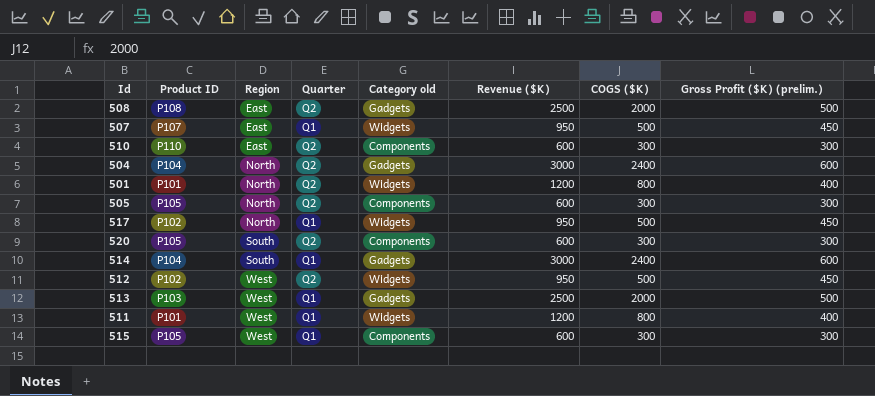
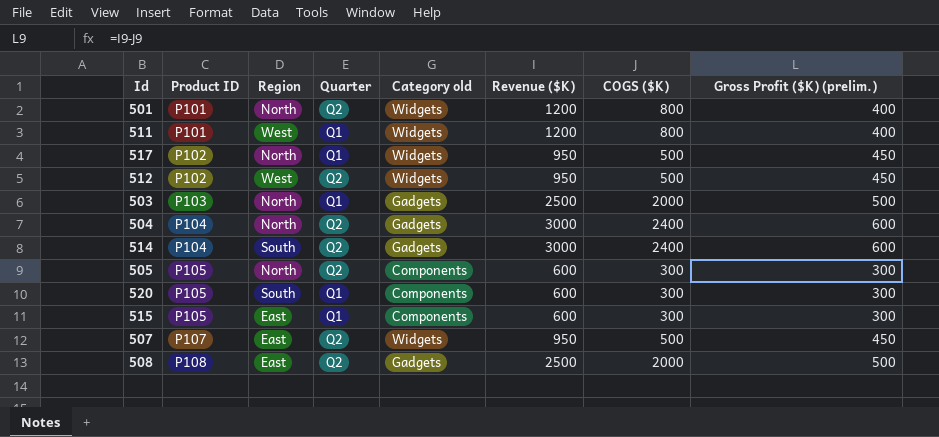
row order: Region ascending -> Product ID ascending
row 510: P110 | East | Q2 | Components | 600 | 300 | 300 -> none
row 513: P103 | West | Q1 | Gadgets | 2500 | 2000 | 500 -> none
row 503: none -> P103 | North | Q1 | Gadgets | 2500 | 2000 | 500
514 | Quarter: Q1 -> Q2
520 | Quarter: Q2 -> Q1
515 | Region: West -> East
507 | Quarter: Q1 -> Q2

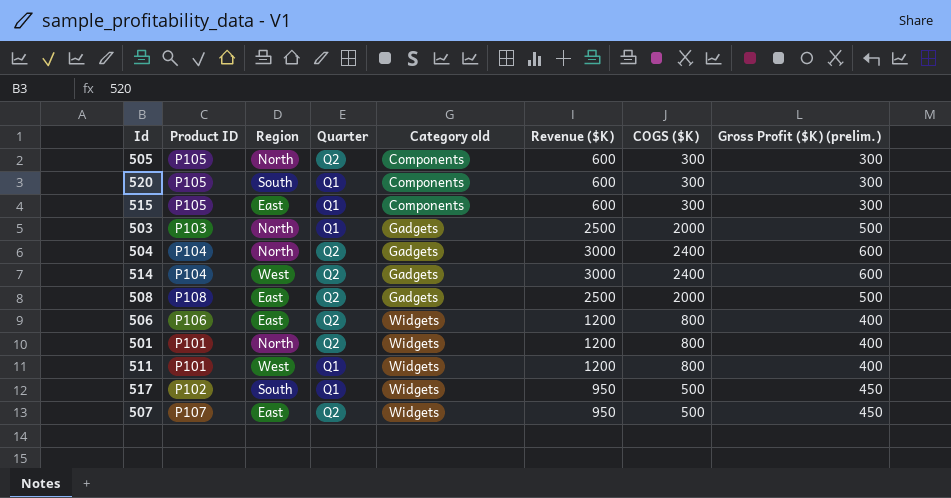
row order: Product ID ascending -> Category old ascending
row 512: P102 | West | Q2 | Widgets | 950 | 500 | 450 -> none
514 | Region: South -> West
row 506: none -> P106 | East | Q2 | Widgets | 1200 | 800 | 400
517 | Region: North -> South

